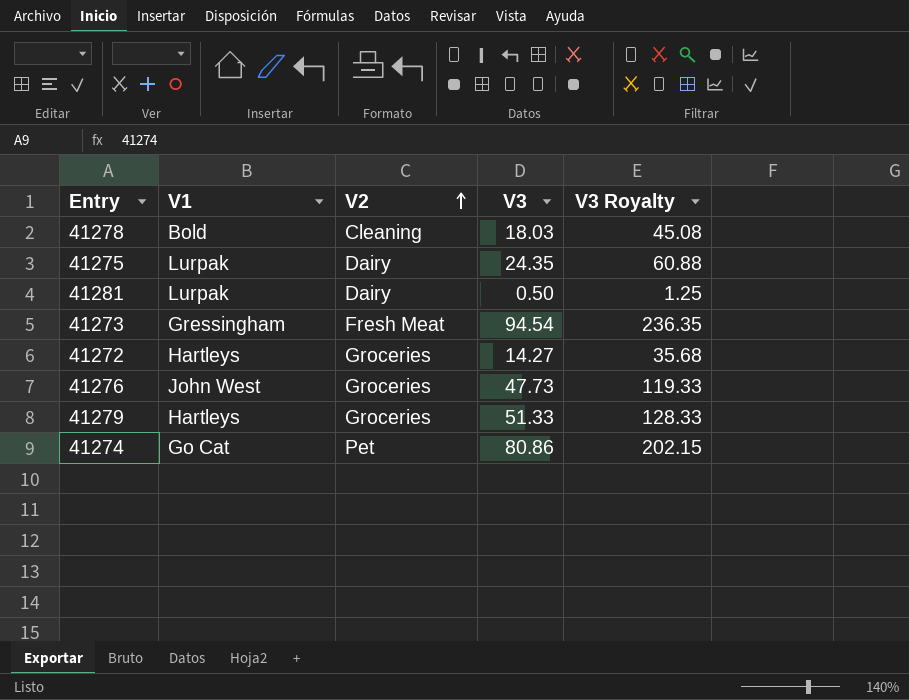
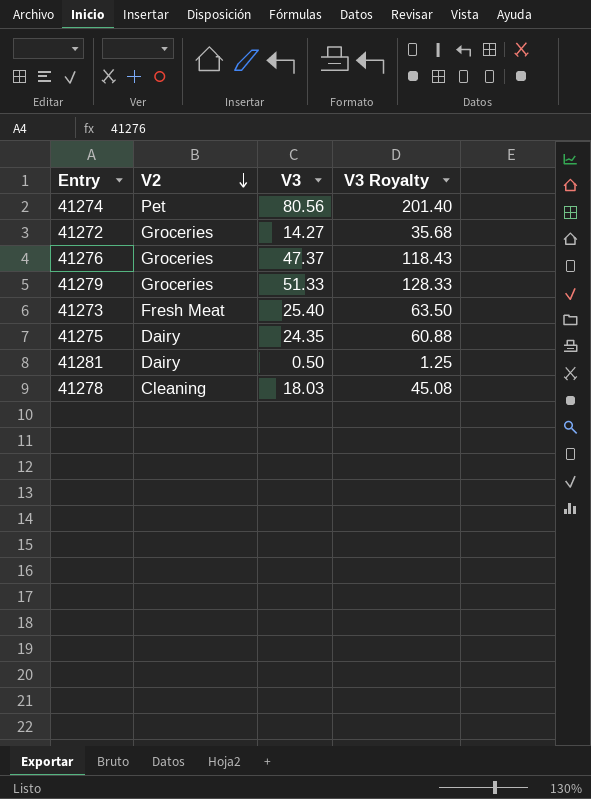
row order: V2 ascending -> V2 descending
column V1 | position: 2 -> none
41274 | V3: 80.86 -> 80.56
41274 | V3 Royalty: 202.15 -> 201.40
41276 | V3: 47.73 -> 47.37
41276 | V3 Royalty: 119.33 -> 118.43
41273 | V3: 94.54 -> 25.40
41273 | V3 Royalty: 236.35 -> 63.50

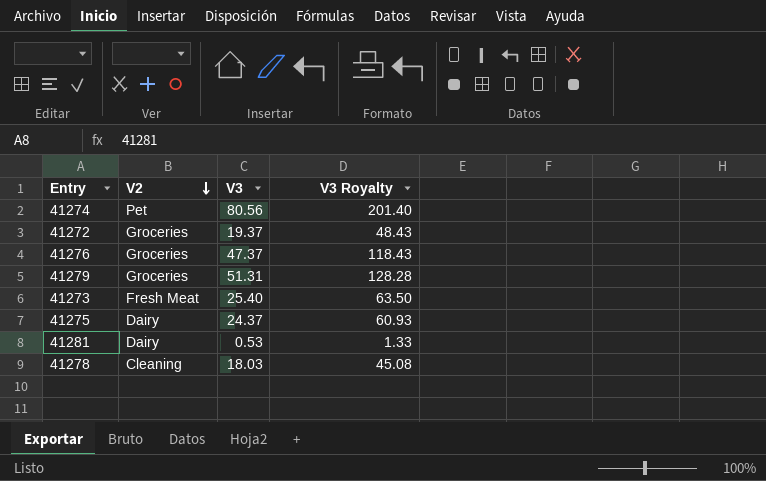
41272 | V3: 14.27 -> 19.37
41272 | V3 Royalty: 35.68 -> 48.43
41279 | V3: 51.33 -> 51.31
41279 | V3 Royalty: 128.33 -> 128.28
41275 | V3: 24.35 -> 24.37
41275 | V3 Royalty: 60.88 -> 60.93
41281 | V3: 0.50 -> 0.53
41281 | V3 Royalty: 1.25 -> 1.33

